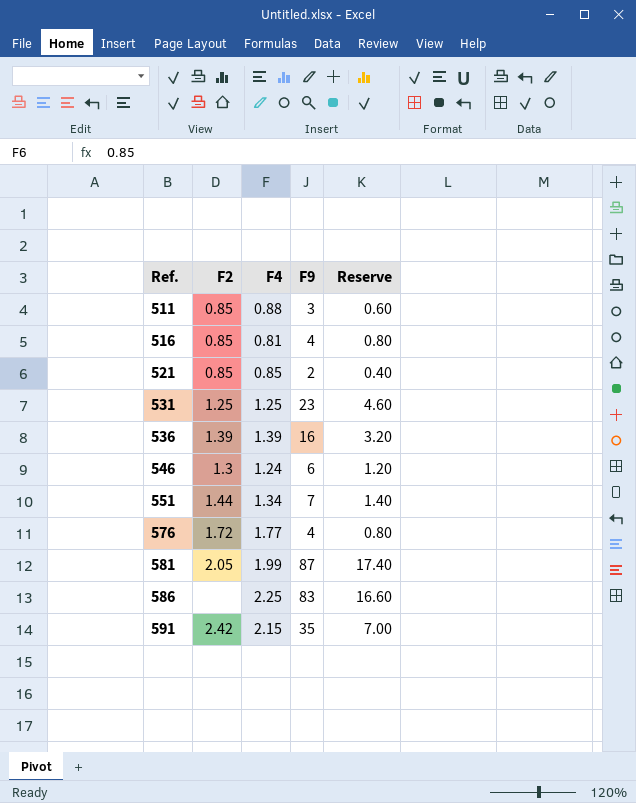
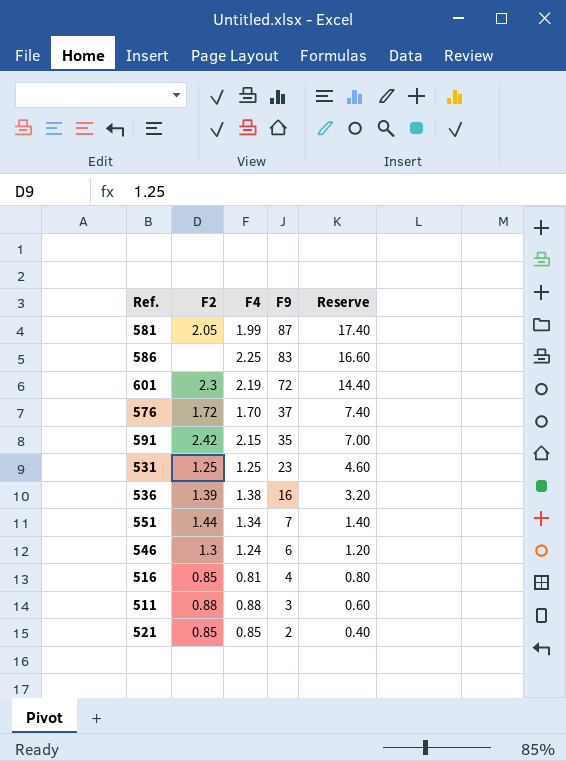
row order: Ref. ascending -> F9 descending
row 601: none -> 2.3 | 2.19 | 72 | 14.40
576 | F4: 1.77 -> 1.70
576 | F9: 4 -> 37
576 | Reserve: 0.80 -> 7.40
536 | F4: 1.39 -> 1.38
511 | F2: 0.85 -> 0.88

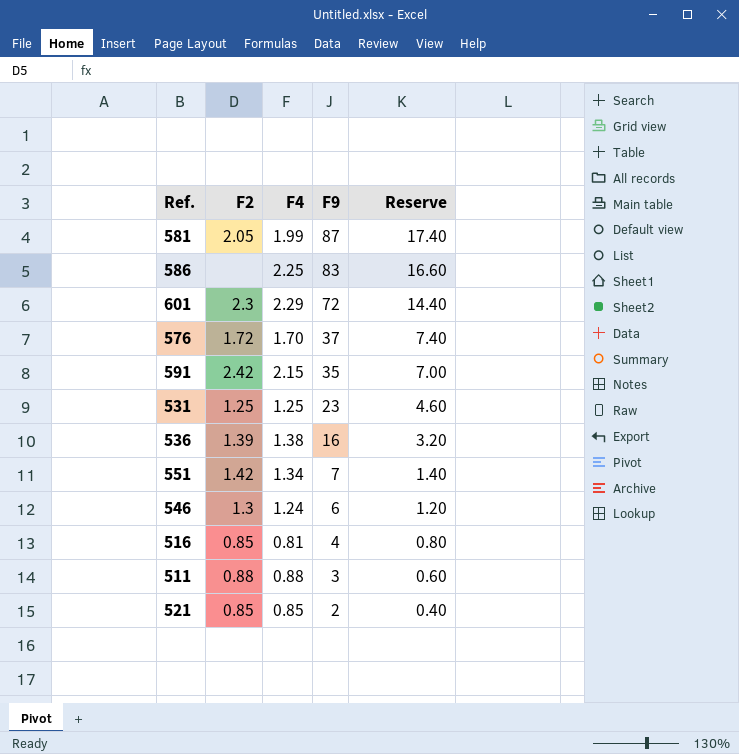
601 | F4: 2.19 -> 2.29
551 | F2: 1.44 -> 1.42

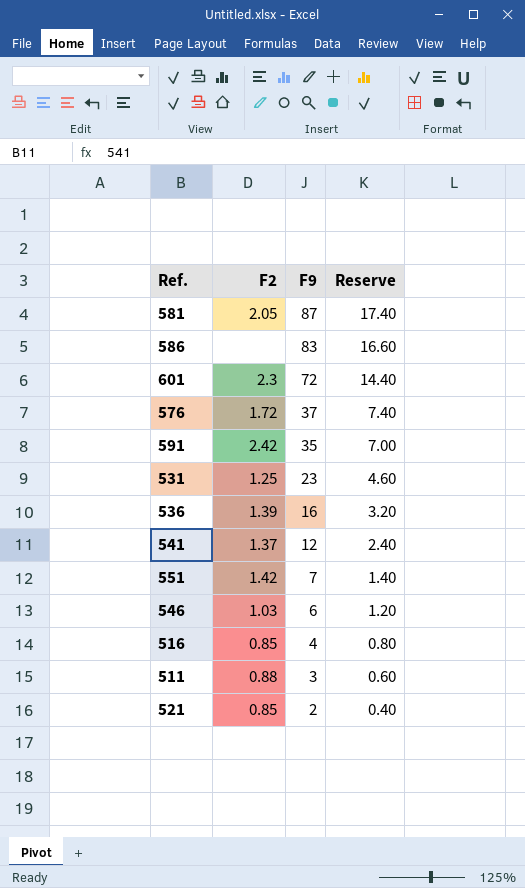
column F4 | position: 3 -> none
row 541: none -> 1.37 | 12 | 2.40
546 | F2: 1.3 -> 1.03

